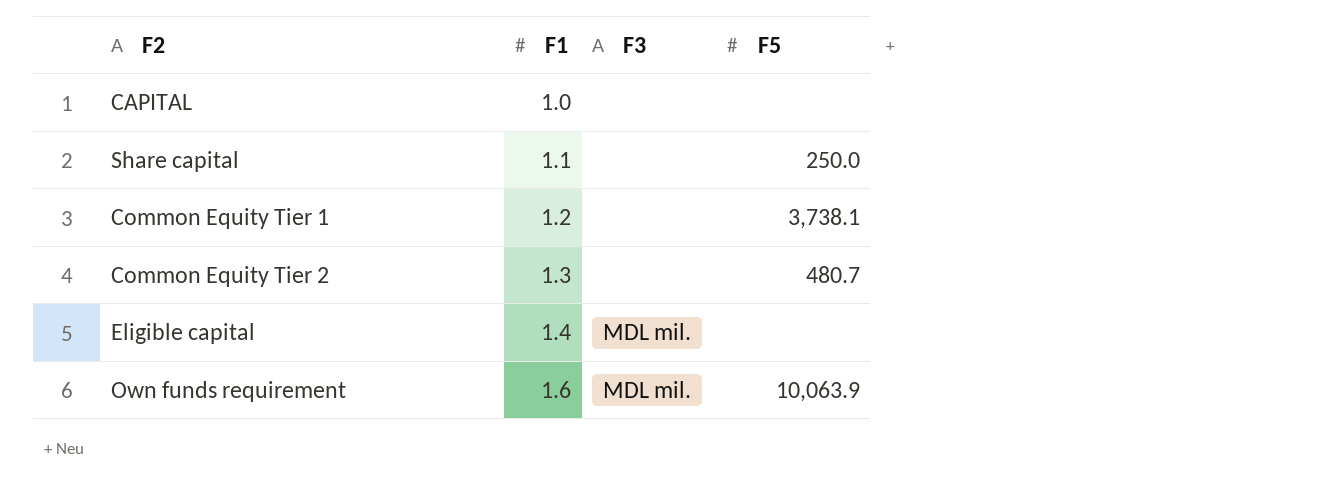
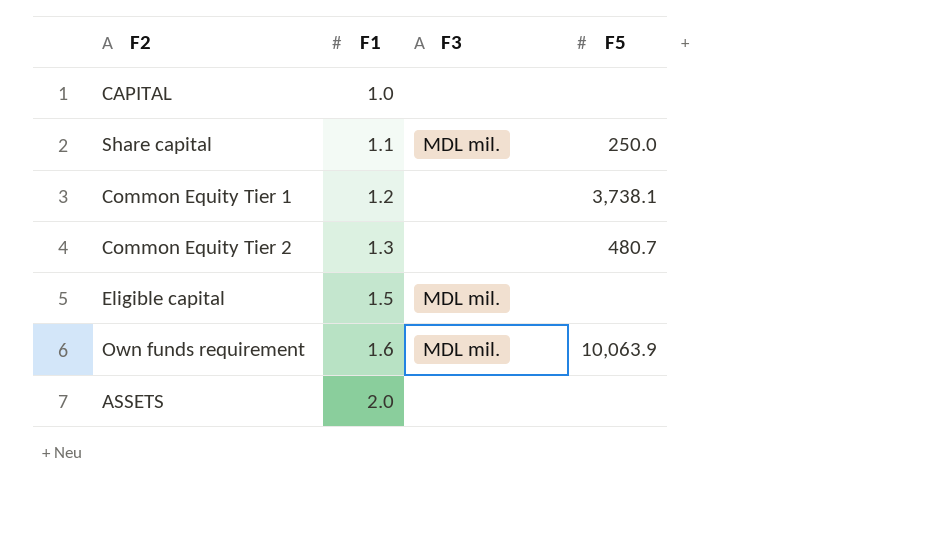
Share capital | F3: none -> MDL mil.
Eligible capital | F1: 1.4 -> 1.5
row ASSETS: none -> 2.0 | none | none

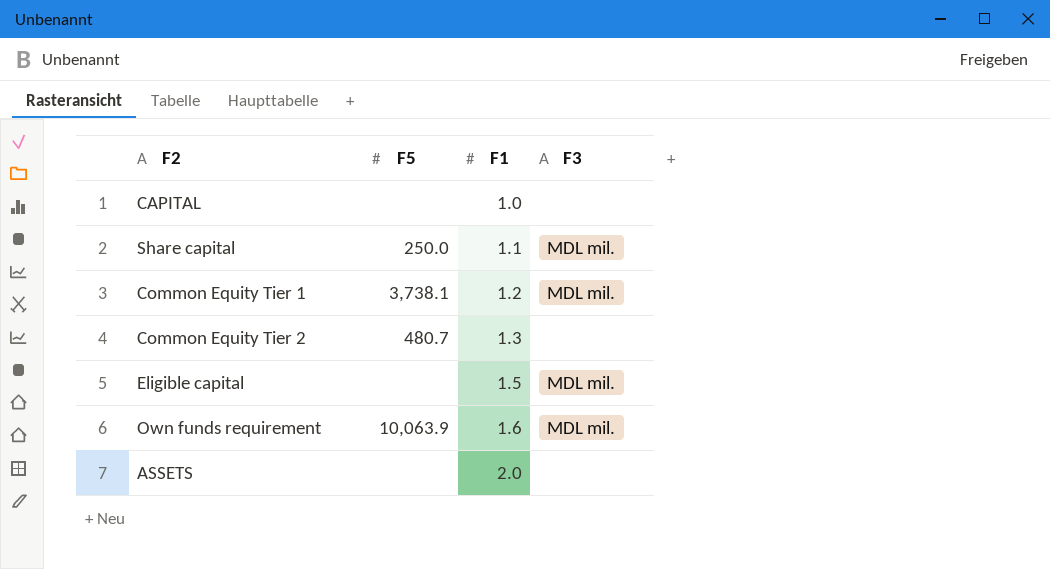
column F5 | position: 4 -> 2
Common Equity Tier 1 | F3: none -> MDL mil.

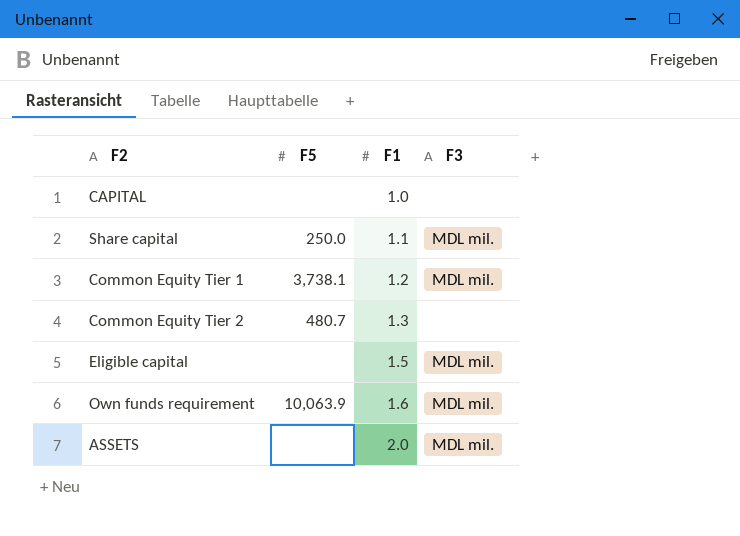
ASSETS | F3: none -> MDL mil.

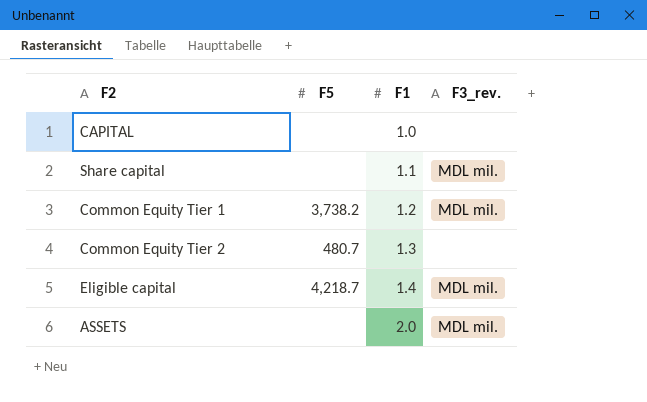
column name: F3 -> F3_rev.
row Own funds requirement: 10,063.9 | 1.6 | MDL mil. -> none
Share capital | F5: 250.0 -> none
Common Equity Tier 1 | F5: 3,738.1 -> 3,738.2
Eligible capital | F5: none -> 4,218.7
Eligible capital | F1: 1.5 -> 1.4

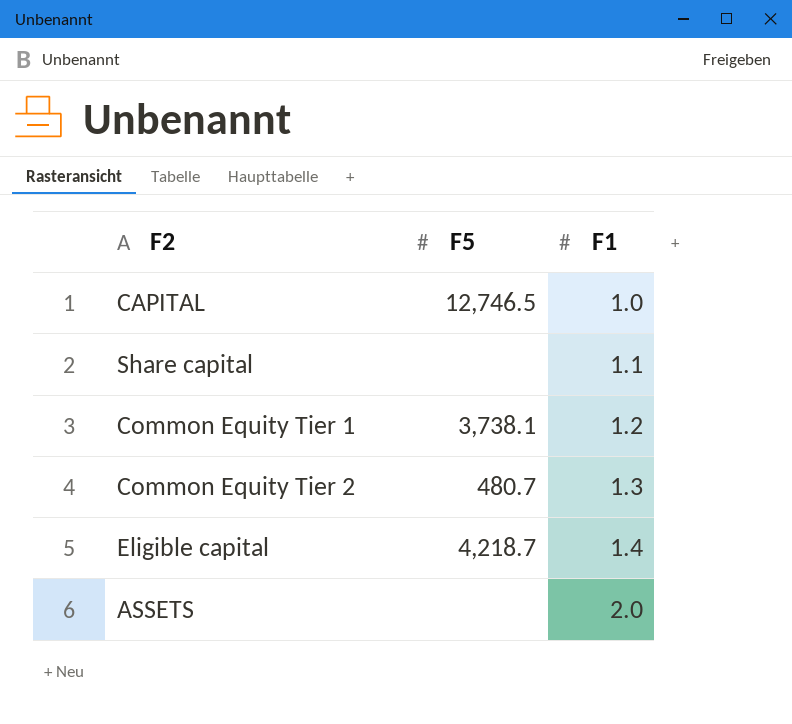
column F3_rev. | position: 4 -> none
CAPITAL | F5: none -> 12,746.5
Common Equity Tier 1 | F5: 3,738.2 -> 3,738.1

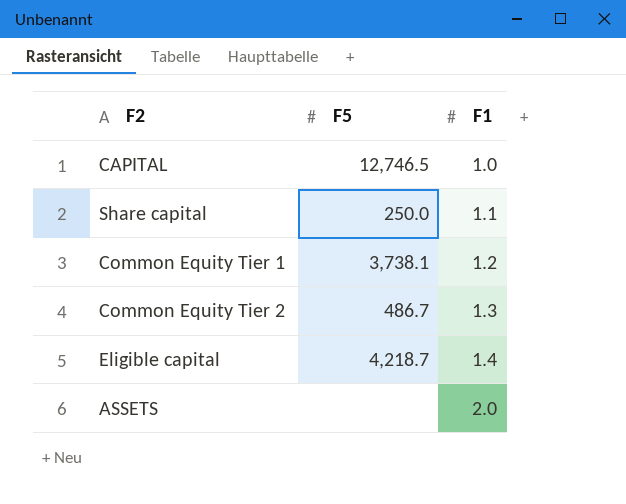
Share capital | F5: none -> 250.0
Common Equity Tier 2 | F5: 480.7 -> 486.7

